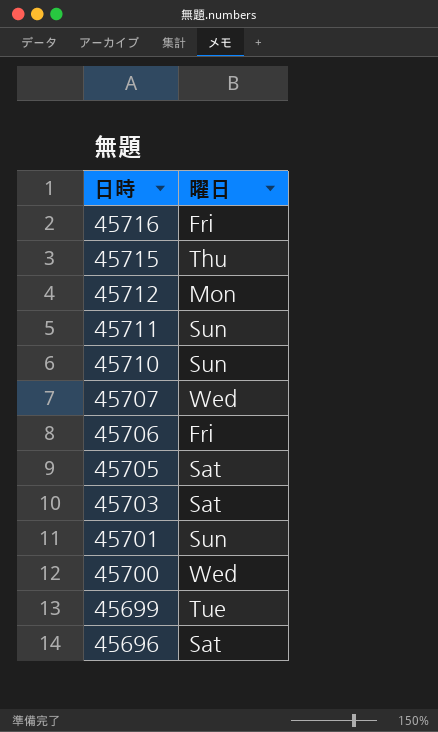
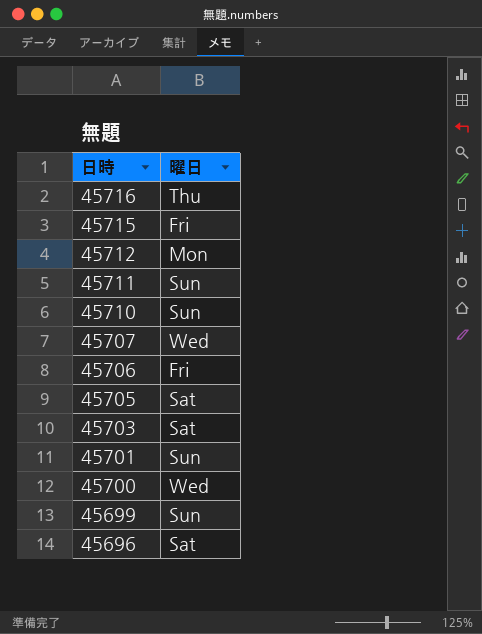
45716 | 曜日: Fri -> Thu
45715 | 曜日: Thu -> Fri
45699 | 曜日: Tue -> Sun

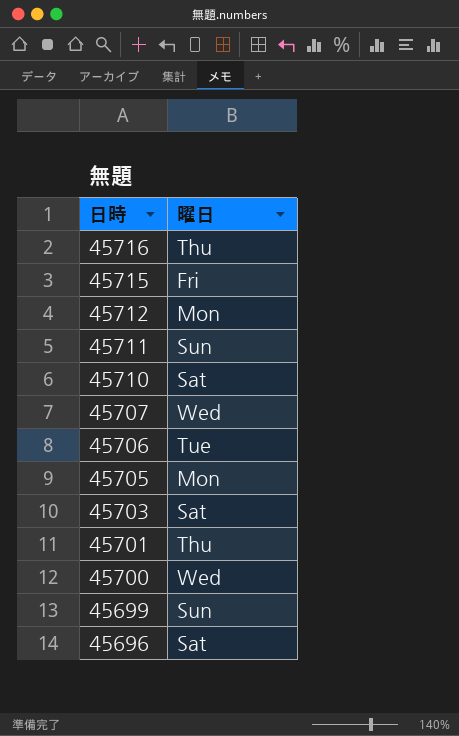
45710 | 曜日: Sun -> Sat
45706 | 曜日: Fri -> Tue
45705 | 曜日: Sat -> Mon
45701 | 曜日: Sun -> Thu

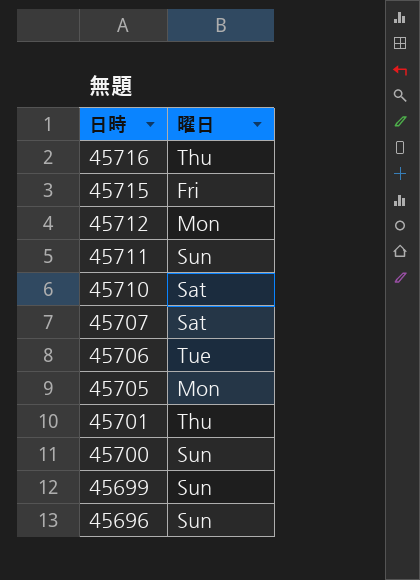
row 45703: Sat -> none
45707 | 曜日: Wed -> Sat
45700 | 曜日: Wed -> Sun
45696 | 曜日: Sat -> Sun

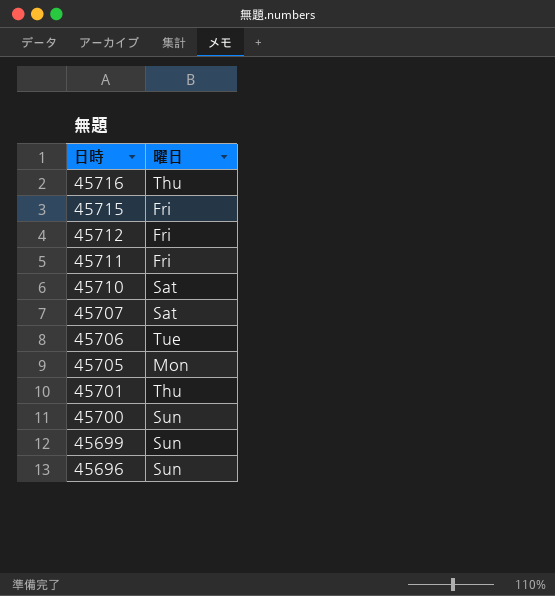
45712 | 曜日: Mon -> Fri
45711 | 曜日: Sun -> Fri

